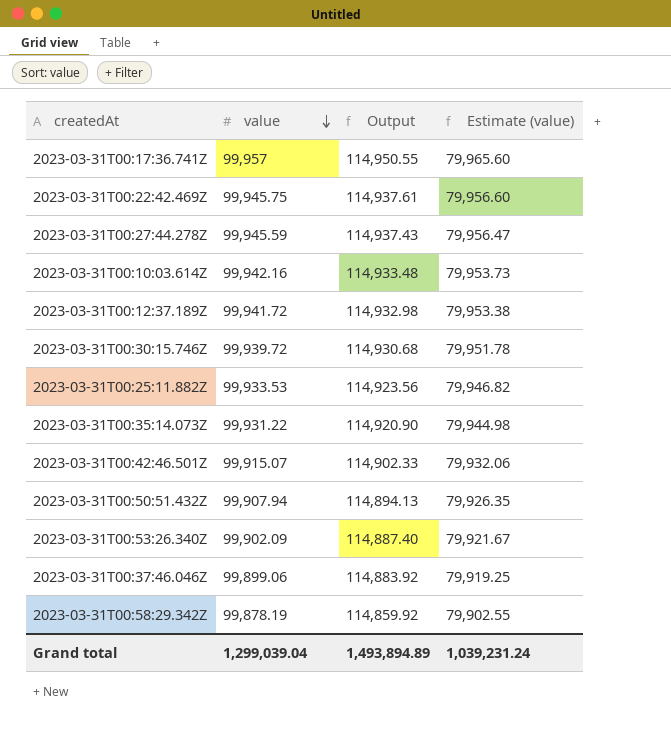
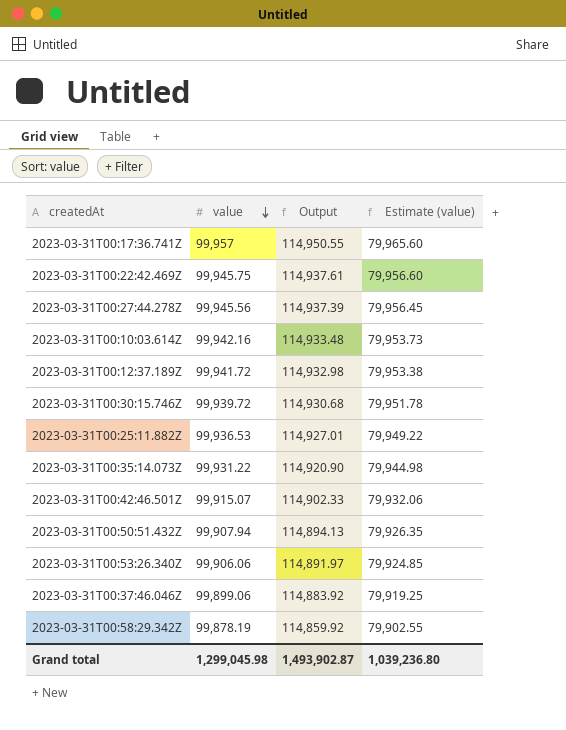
2023-03-31T00:27:44.278Z | value: 99,945.59 -> 99,945.56
2023-03-31T00:27:44.278Z | Output: 114,937.43 -> 114,937.39
2023-03-31T00:27:44.278Z | Estimate (value): 79,956.47 -> 79,956.45
2023-03-31T00:25:11.882Z | value: 99,933.53 -> 99,936.53
2023-03-31T00:25:11.882Z | Output: 114,923.56 -> 114,927.01
2023-03-31T00:25:11.882Z | Estimate (value): 79,946.82 -> 79,949.22
2023-03-31T00:53:26.340Z | value: 99,902.09 -> 99,906.06
2023-03-31T00:53:26.340Z | Output: 114,887.40 -> 114,891.97
2023-03-31T00:53:26.340Z | Estimate (value): 79,921.67 -> 79,924.85
Grand total | value: 1,299,039.04 -> 1,299,045.98
Grand total | Output: 1,493,894.89 -> 1,493,902.87
Grand total | Estimate (value): 1,039,231.24 -> 1,039,236.80

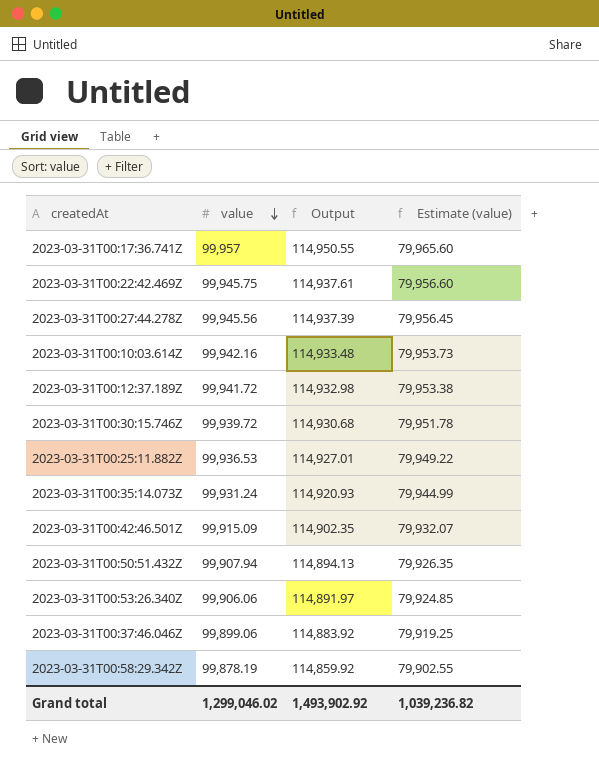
2023-03-31T00:35:14.073Z | value: 99,931.22 -> 99,931.24
2023-03-31T00:35:14.073Z | Output: 114,920.90 -> 114,920.93
2023-03-31T00:35:14.073Z | Estimate (value): 79,944.98 -> 79,944.99
2023-03-31T00:42:46.501Z | value: 99,915.07 -> 99,915.09
2023-03-31T00:42:46.501Z | Output: 114,902.33 -> 114,902.35
2023-03-31T00:42:46.501Z | Estimate (value): 79,932.06 -> 79,932.07
Grand total | value: 1,299,045.98 -> 1,299,046.02
Grand total | Output: 1,493,902.87 -> 1,493,902.92
Grand total | Estimate (value): 1,039,236.80 -> 1,039,236.82

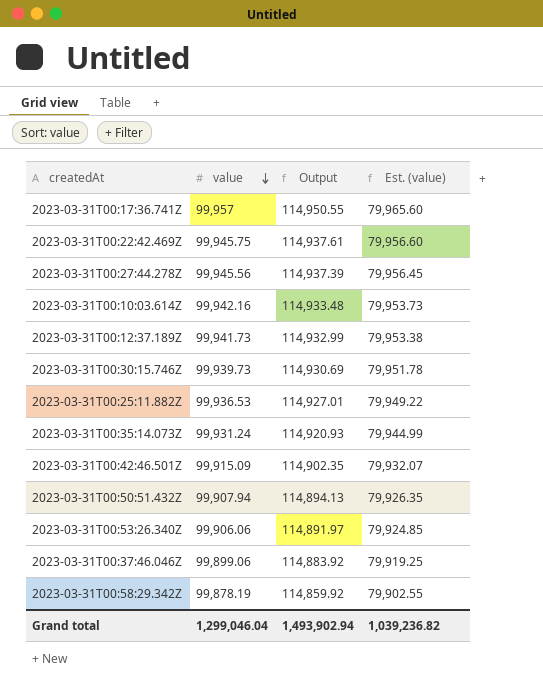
column name: Estimate (value) -> Est. (value)
2023-03-31T00:12:37.189Z | value: 99,941.72 -> 99,941.73
2023-03-31T00:12:37.189Z | Output: 114,932.98 -> 114,932.99
2023-03-31T00:30:15.746Z | value: 99,939.72 -> 99,939.73
2023-03-31T00:30:15.746Z | Output: 114,930.68 -> 114,930.69
Grand total | value: 1,299,046.02 -> 1,299,046.04
Grand total | Output: 1,493,902.92 -> 1,493,902.94

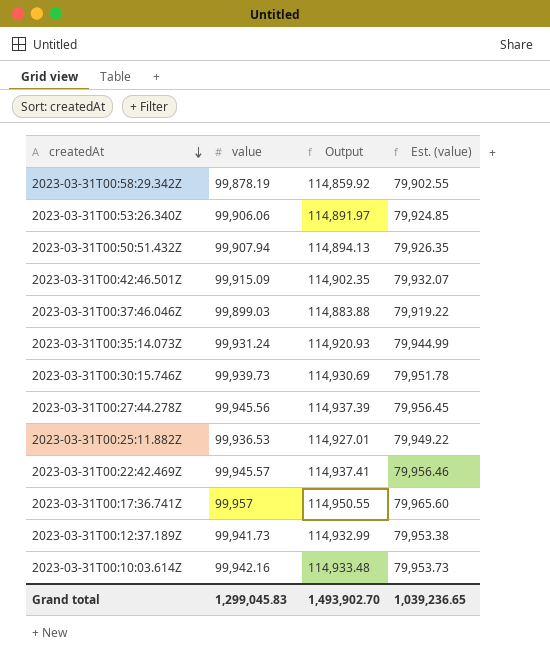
row order: value descending -> createdAt descending
2023-03-31T00:37:46.046Z | value: 99,899.06 -> 99,899.03
2023-03-31T00:37:46.046Z | Output: 114,883.92 -> 114,883.88
2023-03-31T00:37:46.046Z | Est. (value): 79,919.25 -> 79,919.22
2023-03-31T00:22:42.469Z | value: 99,945.75 -> 99,945.57
2023-03-31T00:22:42.469Z | Output: 114,937.61 -> 114,937.41
2023-03-31T00:22:42.469Z | Est. (value): 79,956.60 -> 79,956.46
Grand total | value: 1,299,046.04 -> 1,299,045.83
Grand total | Output: 1,493,902.94 -> 1,493,902.70
Grand total | Est. (value): 1,039,236.82 -> 1,039,236.65

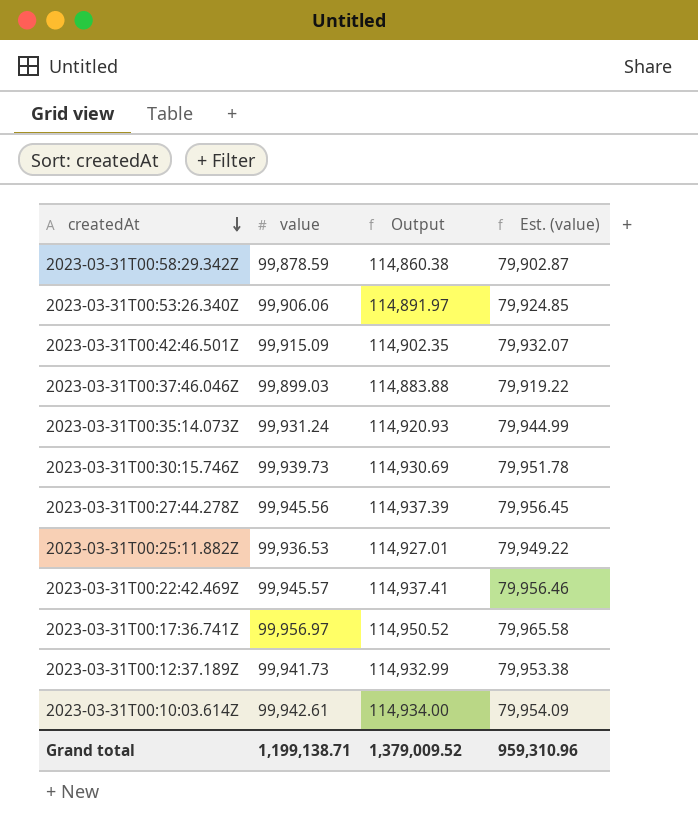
row 2023-03-31T00:50:51.432Z: 99,907.94 | 114,894.13 | 79,926.35 -> none
2023-03-31T00:58:29.342Z | value: 99,878.19 -> 99,878.59
2023-03-31T00:58:29.342Z | Output: 114,859.92 -> 114,860.38
2023-03-31T00:58:29.342Z | Est. (value): 79,902.55 -> 79,902.87
2023-03-31T00:17:36.741Z | value: 99,957 -> 99,956.97
2023-03-31T00:17:36.741Z | Output: 114,950.55 -> 114,950.52
2023-03-31T00:17:36.741Z | Est. (value): 79,965.60 -> 79,965.58
2023-03-31T00:10:03.614Z | value: 99,942.16 -> 99,942.61
2023-03-31T00:10:03.614Z | Output: 114,933.48 -> 114,934.00
2023-03-31T00:10:03.614Z | Est. (value): 79,953.73 -> 79,954.09
Grand total | value: 1,299,045.83 -> 1,199,138.71
Grand total | Output: 1,493,902.70 -> 1,379,009.52
Grand total | Est. (value): 1,039,236.65 -> 959,310.96

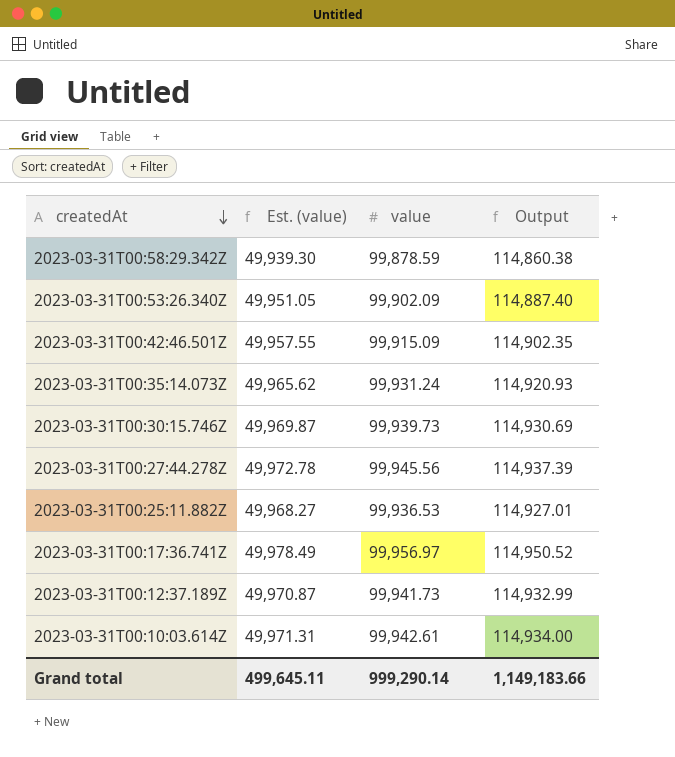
column Est. (value) | formula: [value] * 0.8 -> [value] * 0.5
column Est. (value) | position: 4 -> 2
row 2023-03-31T00:37:46.046Z: 99,899.03 | 114,883.88 | 79,919.22 -> none
row 2023-03-31T00:22:42.469Z: 99,945.57 | 114,937.41 | 79,956.46 -> none
2023-03-31T00:53:26.340Z | value: 99,906.06 -> 99,902.09
2023-03-31T00:53:26.340Z | Output: 114,891.97 -> 114,887.40
Grand total | Est. (value): 959,310.96 -> 499,645.11
Grand total | value: 1,199,138.71 -> 999,290.14
Grand total | Output: 1,379,009.52 -> 1,149,183.66

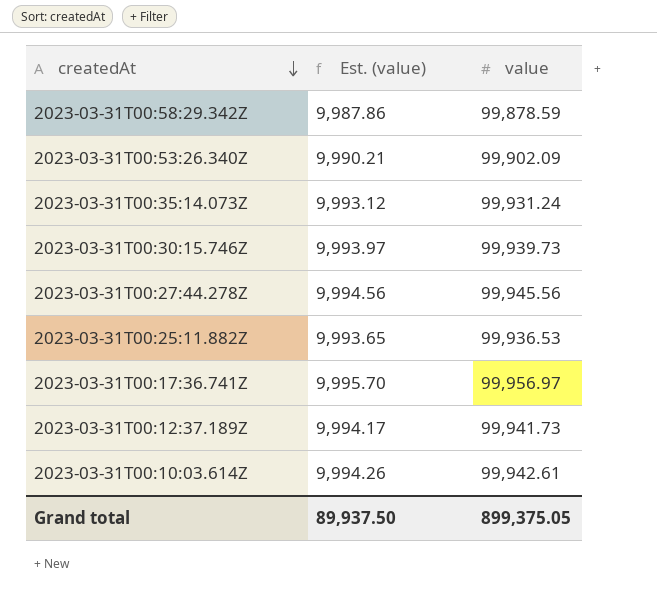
column Output | formula: [value] * 1.15 -> none
column Est. (value) | formula: [value] * 0.5 -> [value] * 0.1
row 2023-03-31T00:42:46.501Z: 49,957.55 | 99,915.09 | 114,902.35 -> none
Grand total | Est. (value): 499,645.11 -> 89,937.50
Grand total | value: 999,290.14 -> 899,375.05

